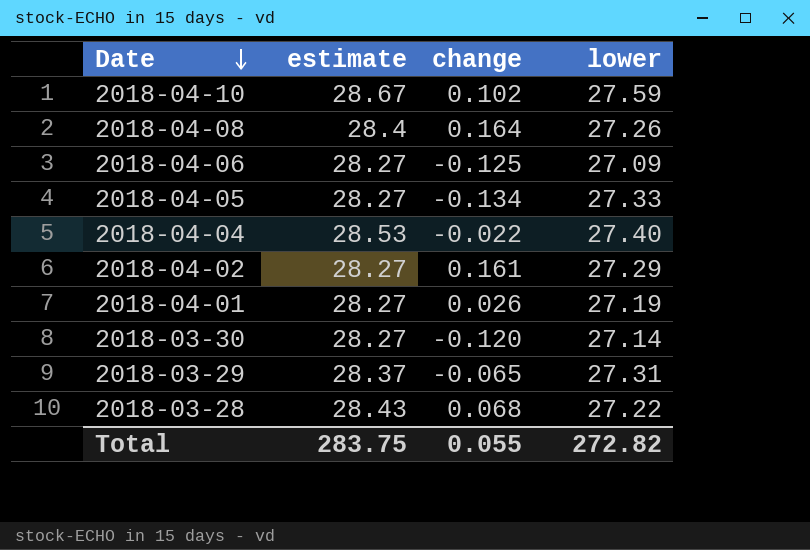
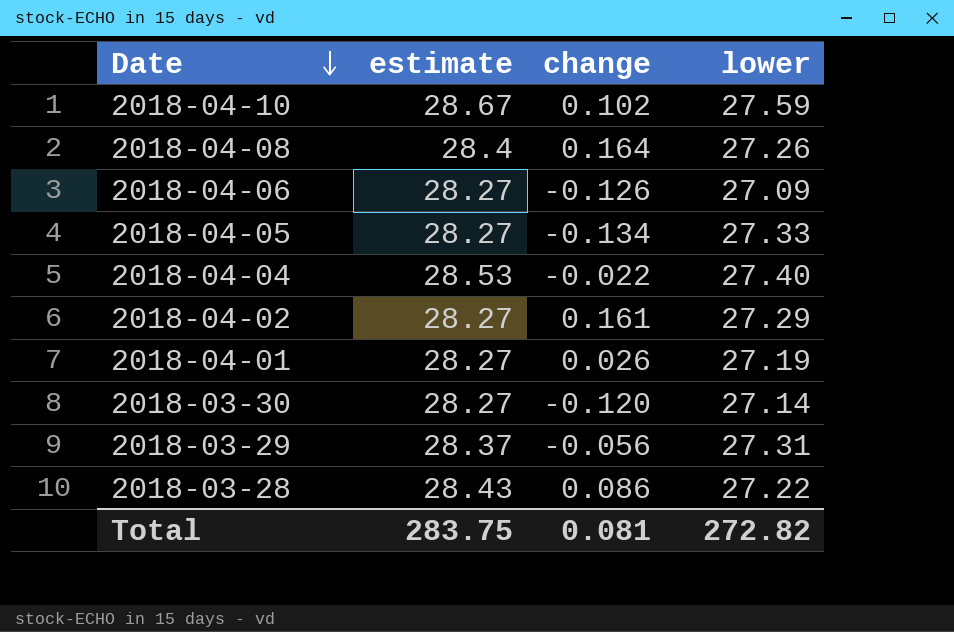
2018-04-06 | change: -0.125 -> -0.126
2018-03-29 | change: -0.065 -> -0.056
2018-03-28 | change: 0.068 -> 0.086
Total | change: 0.055 -> 0.081

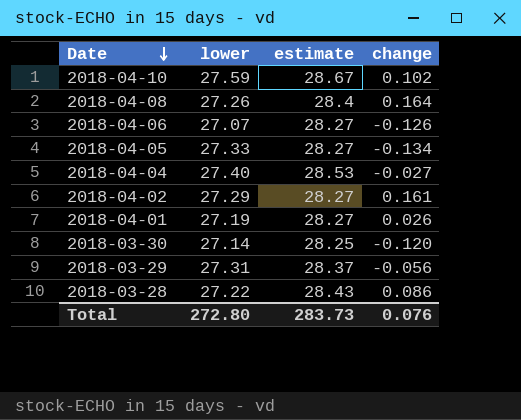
column lower | position: 4 -> 2
2018-04-06 | lower: 27.09 -> 27.07
2018-04-04 | change: -0.022 -> -0.027
2018-03-30 | estimate: 28.27 -> 28.25
Total | lower: 272.82 -> 272.80
Total | estimate: 283.75 -> 283.73
Total | change: 0.081 -> 0.076

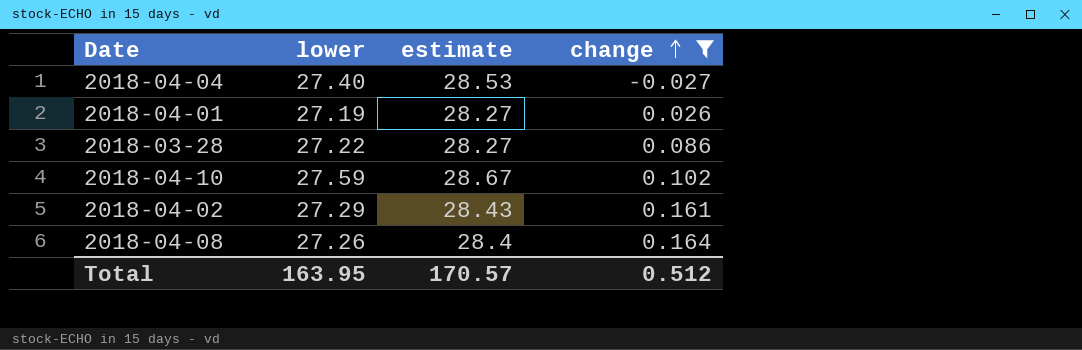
filter: none -> change >= -0.027
row order: Date descending -> change ascending
2018-03-28 | estimate: 28.43 -> 28.27
2018-04-02 | estimate: 28.27 -> 28.43
Total | lower: 272.80 -> 163.95
Total | estimate: 283.73 -> 170.57
Total | change: 0.076 -> 0.512

